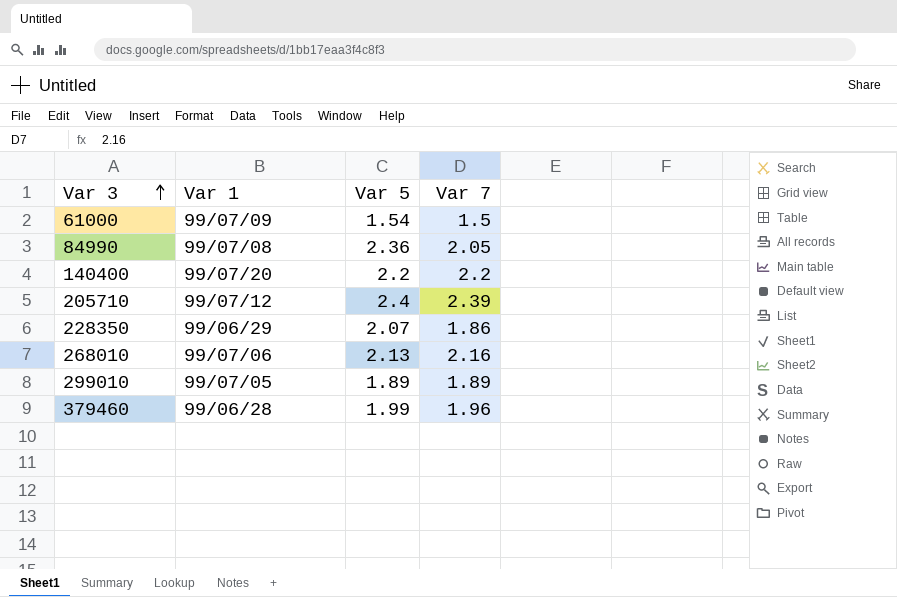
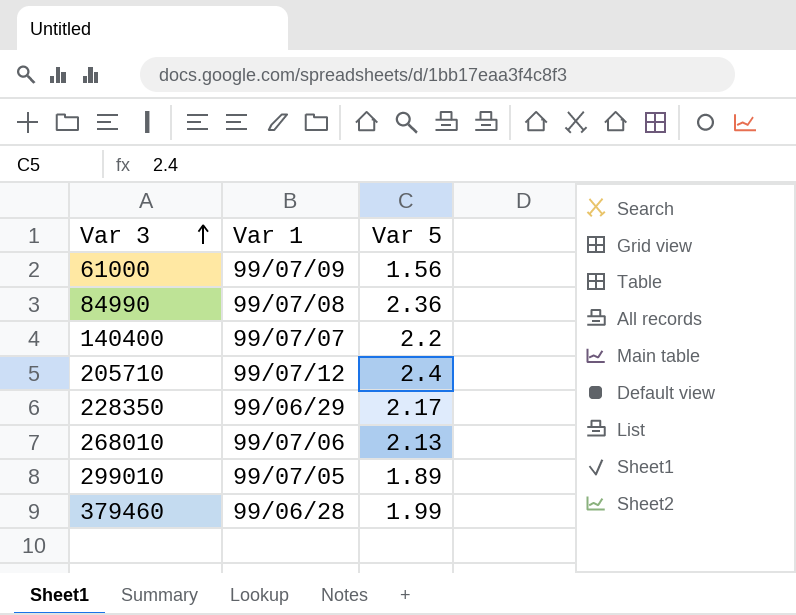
column Var 7 | position: 4 -> none
61000 | Var 5: 1.54 -> 1.56
140400 | Var 1: 99/07/20 -> 99/07/07
228350 | Var 5: 2.07 -> 2.17

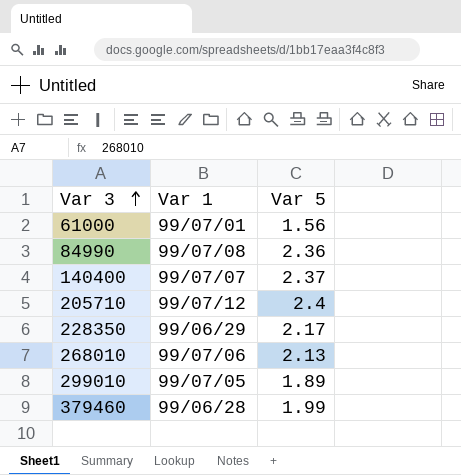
61000 | Var 1: 99/07/09 -> 99/07/01
140400 | Var 5: 2.2 -> 2.37

